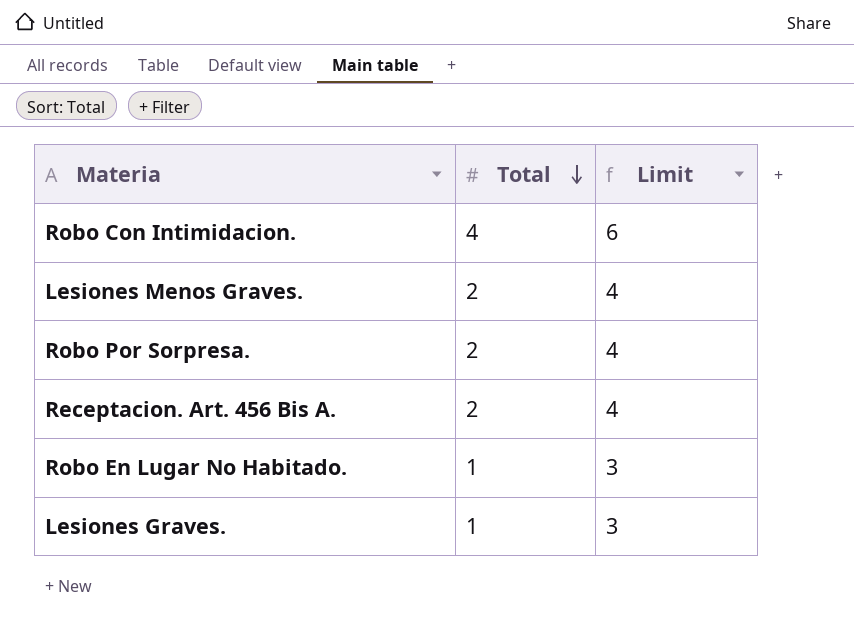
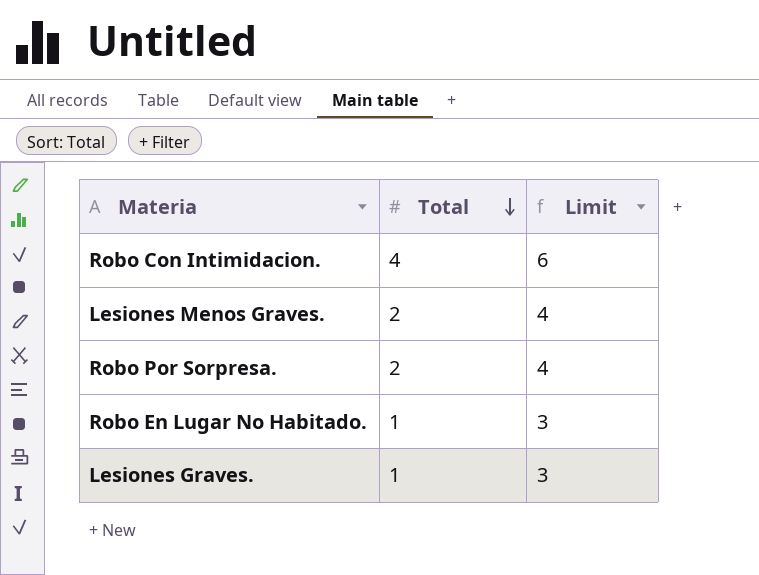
row Receptacion. Art. 456 Bis A.: 2 | 4 -> none

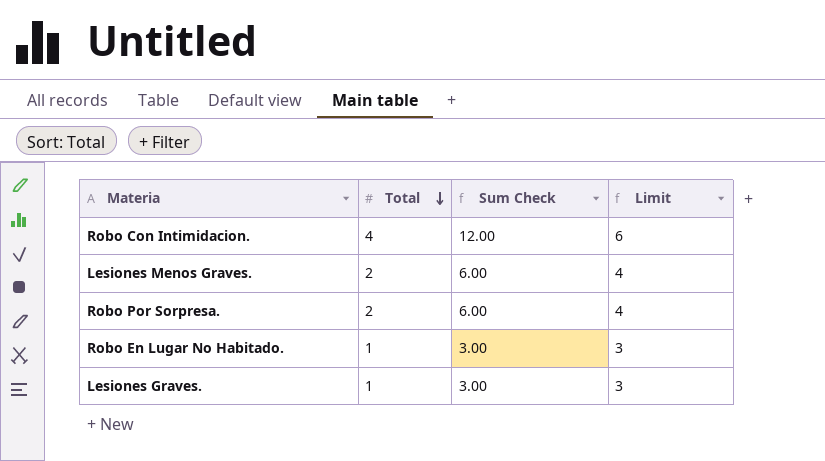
column Sum Check | formula: none -> [Total] * 3

